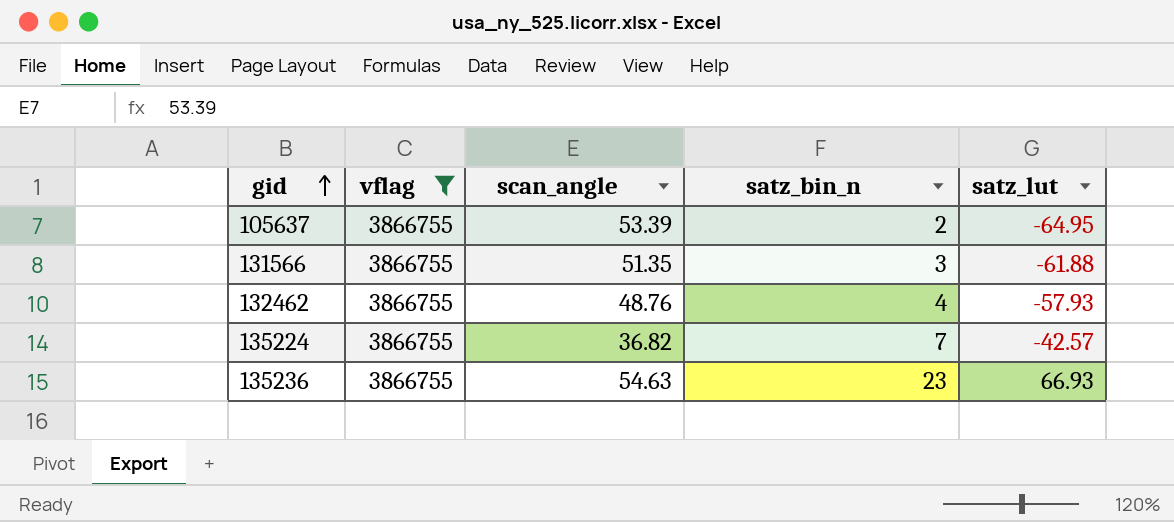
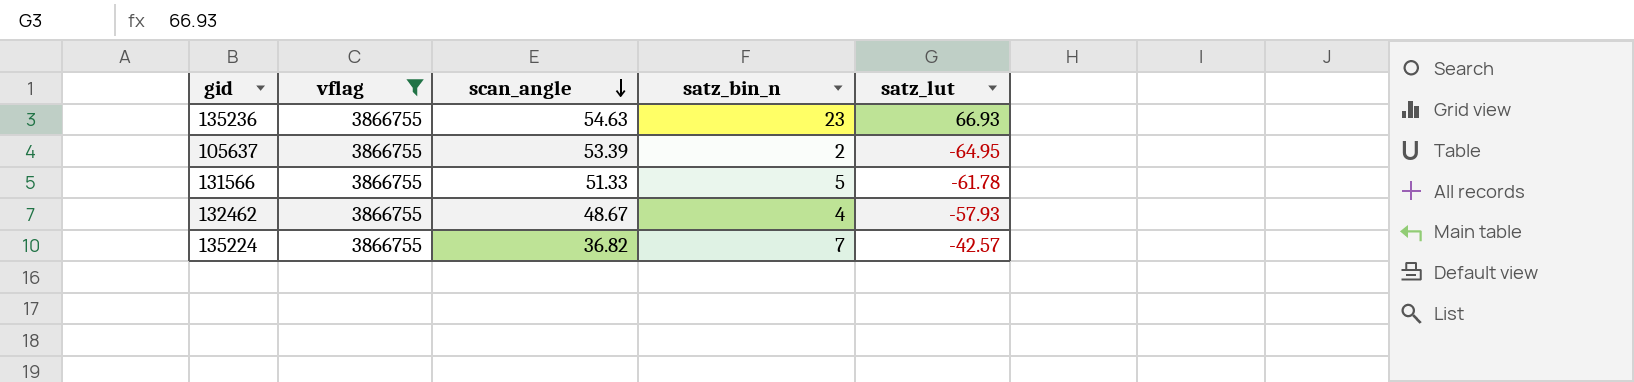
row order: gid ascending -> scan_angle descending
131566 | scan_angle: 51.35 -> 51.33
131566 | satz_bin_n: 3 -> 5
131566 | satz_lut: -61.88 -> -61.78
132462 | scan_angle: 48.76 -> 48.67

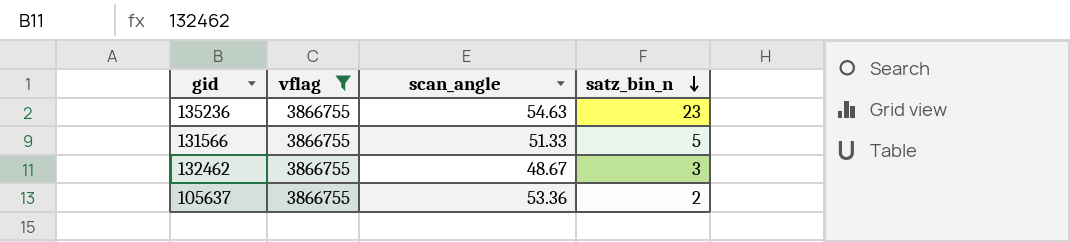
row order: scan_angle descending -> satz_bin_n descending
column satz_lut | position: 5 -> none
row 135224: 3866755 | 36.82 | 7 | -42.57 -> none
132462 | satz_bin_n: 4 -> 3
105637 | scan_angle: 53.39 -> 53.36

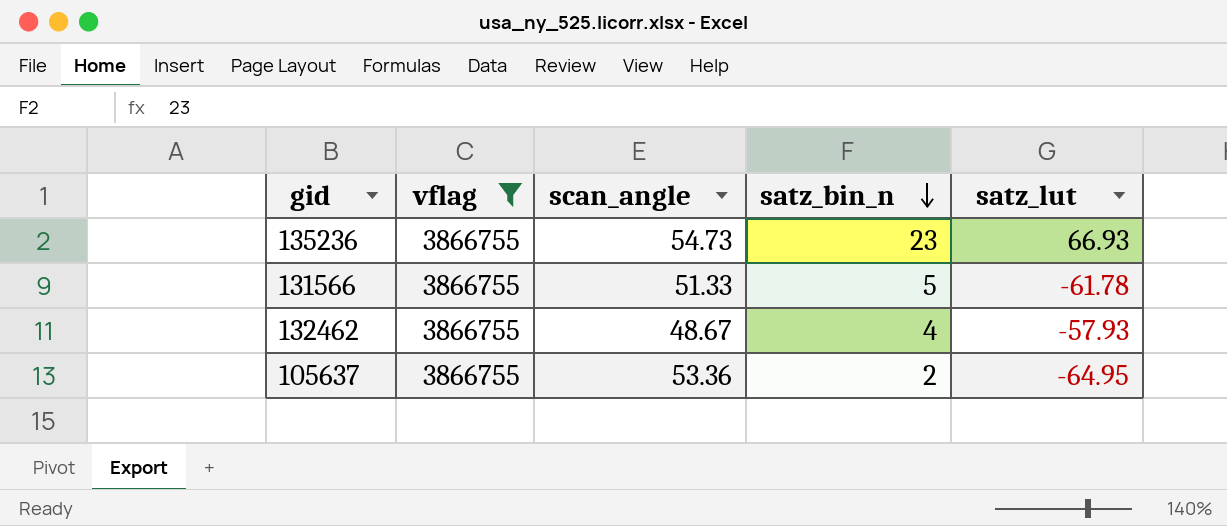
column satz_lut | position: none -> 5
135236 | scan_angle: 54.63 -> 54.73
132462 | satz_bin_n: 3 -> 4

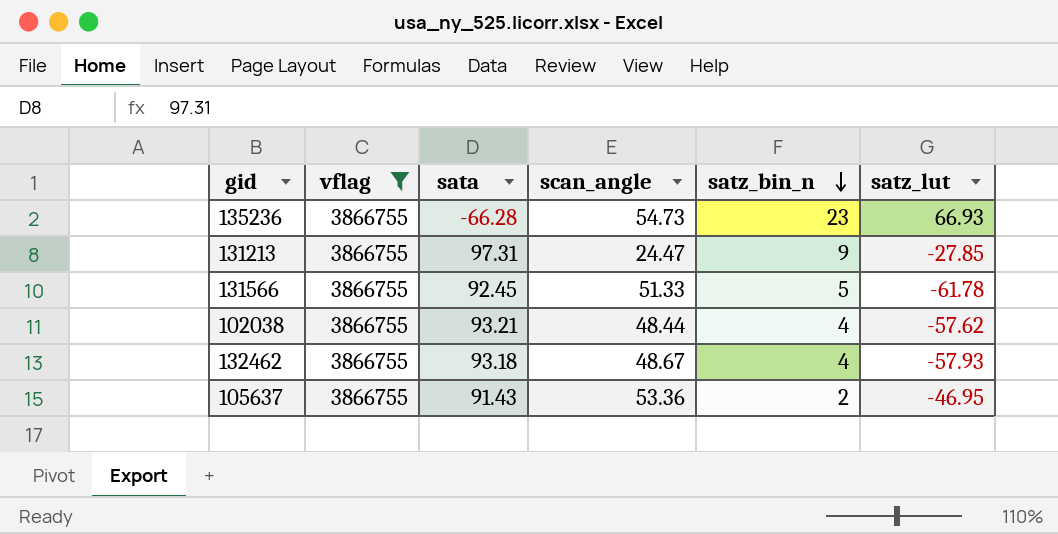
column sata | position: none -> 3
row 131213: none -> 3866755 | 97.31 | 24.47 | 9 | -27.85
row 102038: none -> 3866755 | 93.21 | 48.44 | 4 | -57.62
105637 | satz_lut: -64.95 -> -46.95

